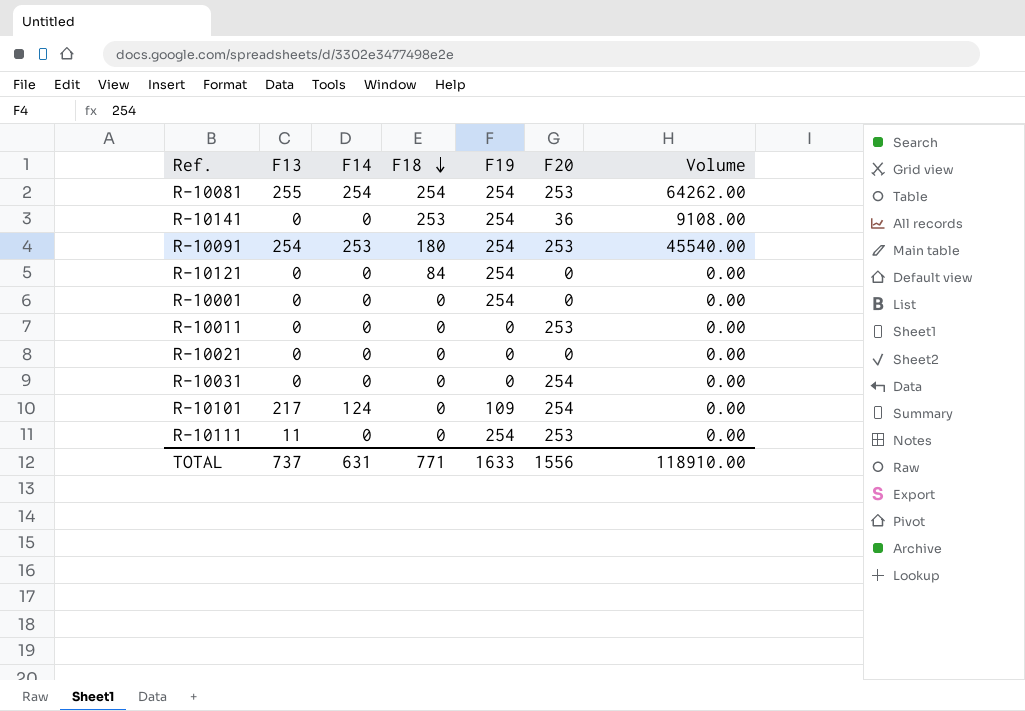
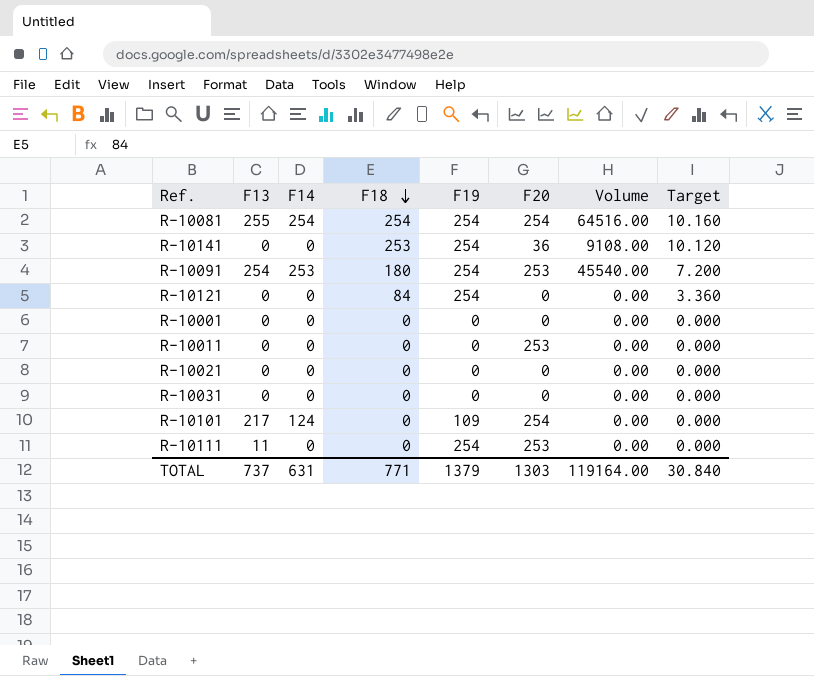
column Target | formula: none -> [F18] * 0.04
R-10081 | F20: 253 -> 254
R-10081 | Volume: 64262.00 -> 64516.00
R-10001 | F19: 254 -> 0
R-10031 | F20: 254 -> 0
TOTAL | F19: 1633 -> 1379
TOTAL | F20: 1556 -> 1303
TOTAL | Volume: 118910.00 -> 119164.00

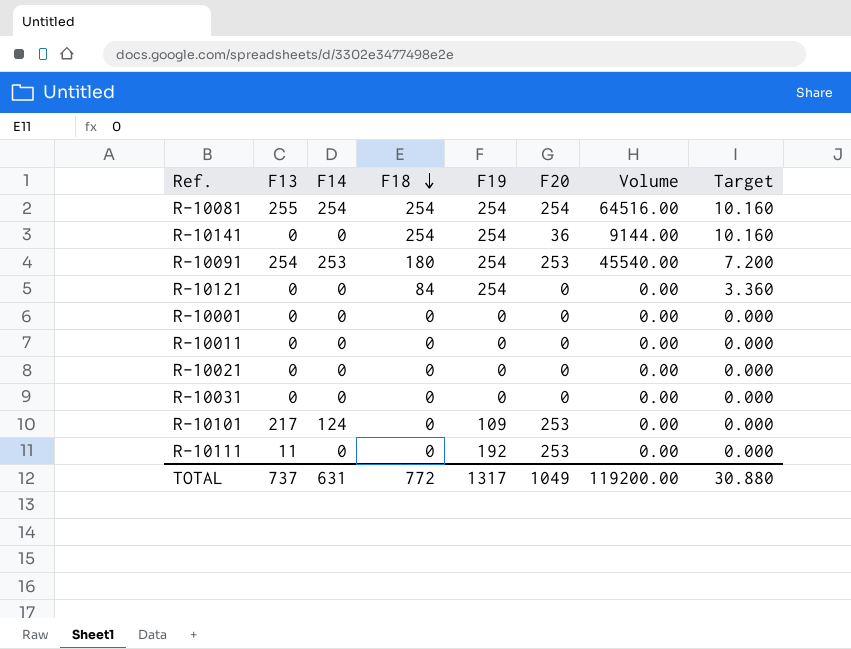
R-10141 | F18: 253 -> 254
R-10141 | Volume: 9108.00 -> 9144.00
R-10141 | Target: 10.120 -> 10.160
R-10011 | F20: 253 -> 0
R-10101 | F20: 254 -> 253
R-10111 | F19: 254 -> 192
TOTAL | F18: 771 -> 772
TOTAL | F19: 1379 -> 1317
TOTAL | F20: 1303 -> 1049
TOTAL | Volume: 119164.00 -> 119200.00
TOTAL | Target: 30.840 -> 30.880

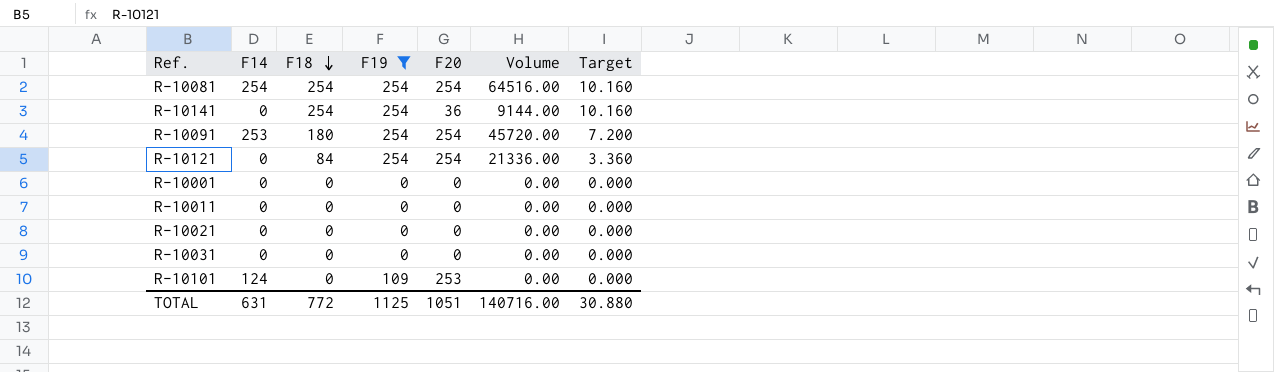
filter: none -> F19 != 192
column F13 | position: 2 -> none
R-10091 | F20: 253 -> 254
R-10091 | Volume: 45540.00 -> 45720.00
R-10121 | F20: 0 -> 254
R-10121 | Volume: 0.00 -> 21336.00
TOTAL | F19: 1317 -> 1125
TOTAL | F20: 1049 -> 1051
TOTAL | Volume: 119200.00 -> 140716.00

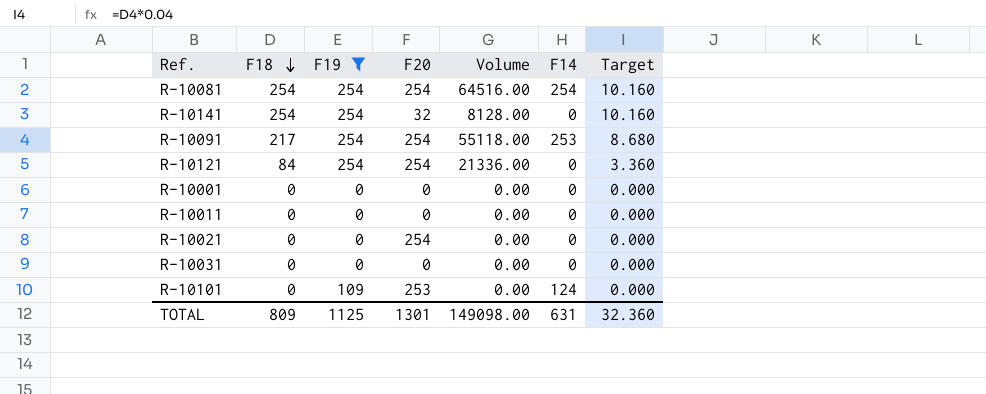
column F14 | position: 2 -> 6
R-10141 | F20: 36 -> 32
R-10141 | Volume: 9144.00 -> 8128.00
R-10091 | F18: 180 -> 217
R-10091 | Volume: 45720.00 -> 55118.00
R-10091 | Target: 7.200 -> 8.680
R-10021 | F20: 0 -> 254
TOTAL | F18: 772 -> 809
TOTAL | F20: 1051 -> 1301
TOTAL | Volume: 140716.00 -> 149098.00
TOTAL | Target: 30.880 -> 32.360

